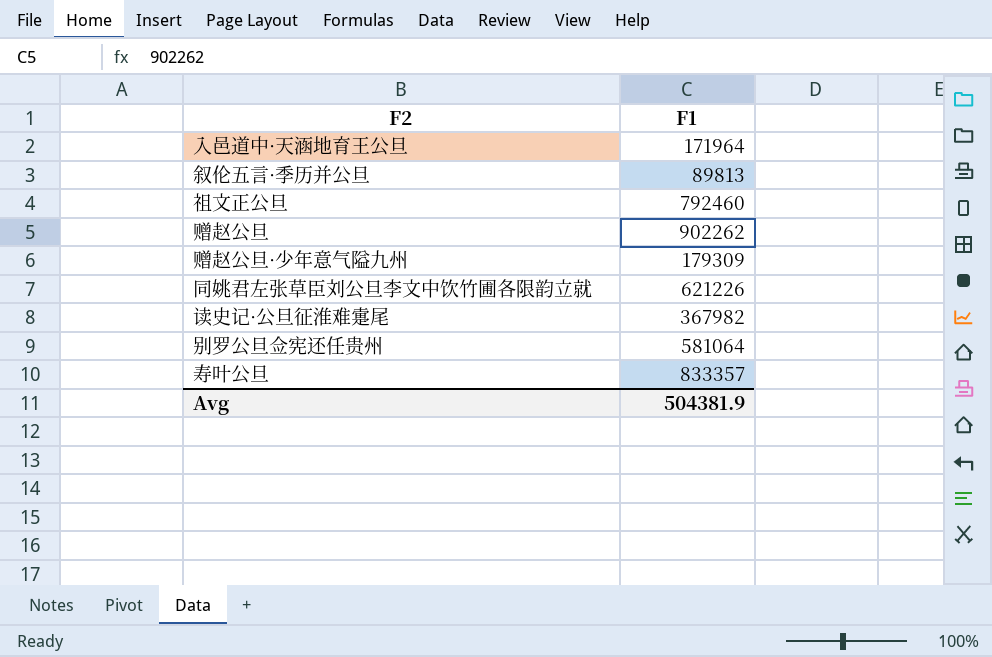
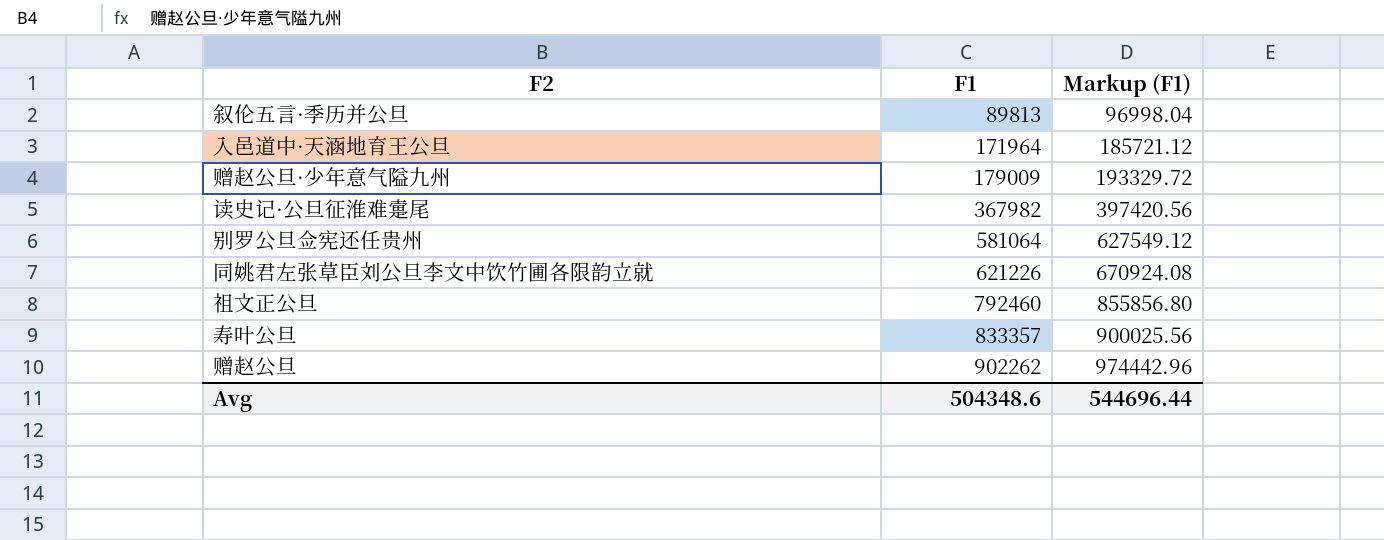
row order: none -> F1 ascending
column Markup (F1) | formula: none -> [F1] * 1.08
赠赵公旦·少年意气隘九州 | F1: 179309 -> 179009
Avg | F1: 504381.9 -> 504348.6

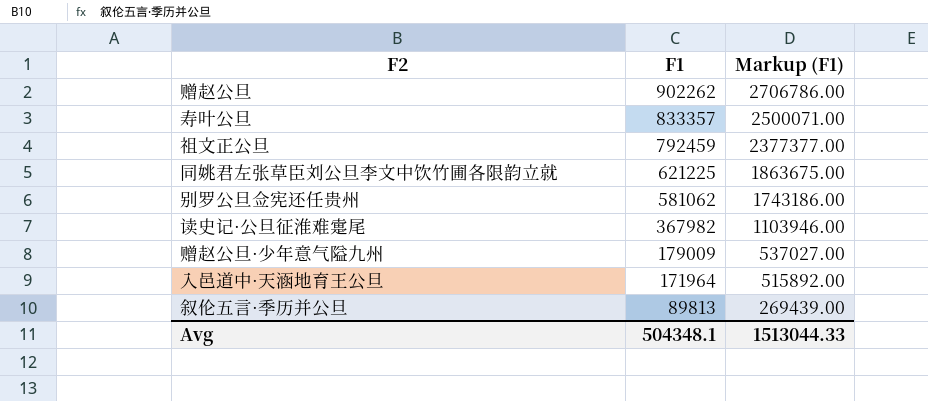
row order: F1 ascending -> F1 descending
column Markup (F1) | formula: [F1] * 1.08 -> [F1] * 3
祖文正公旦 | F1: 792460 -> 792459
同姚君左张草臣刘公旦李文中饮竹圃各限韵立就 | F1: 621226 -> 621225
别罗公旦佥宪还任贵州 | F1: 581064 -> 581062
Avg | F1: 504348.6 -> 504348.1
Avg | Markup (F1): 544696.44 -> 1513044.33

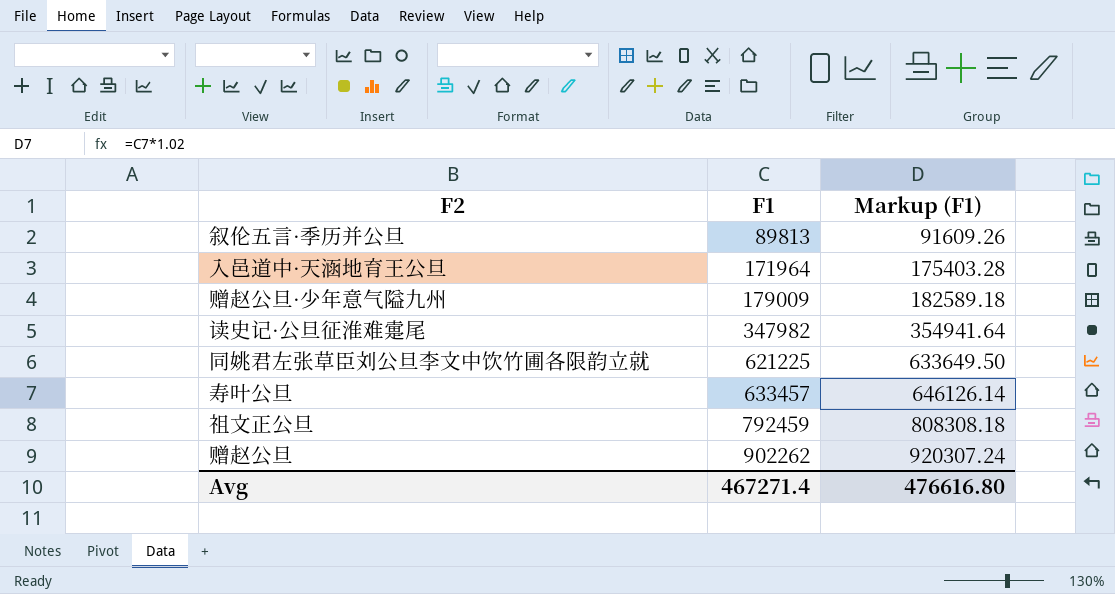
row order: F1 descending -> F1 ascending
column Markup (F1) | formula: [F1] * 3 -> [F1] * 1.02
row 别罗公旦佥宪还任贵州: 581062 | 1743186.00 -> none
读史记·公旦征淮难疐尾 | F1: 367982 -> 347982
寿叶公旦 | F1: 833357 -> 633457
Avg | F1: 504348.1 -> 467271.4
Avg | Markup (F1): 1513044.33 -> 476616.80

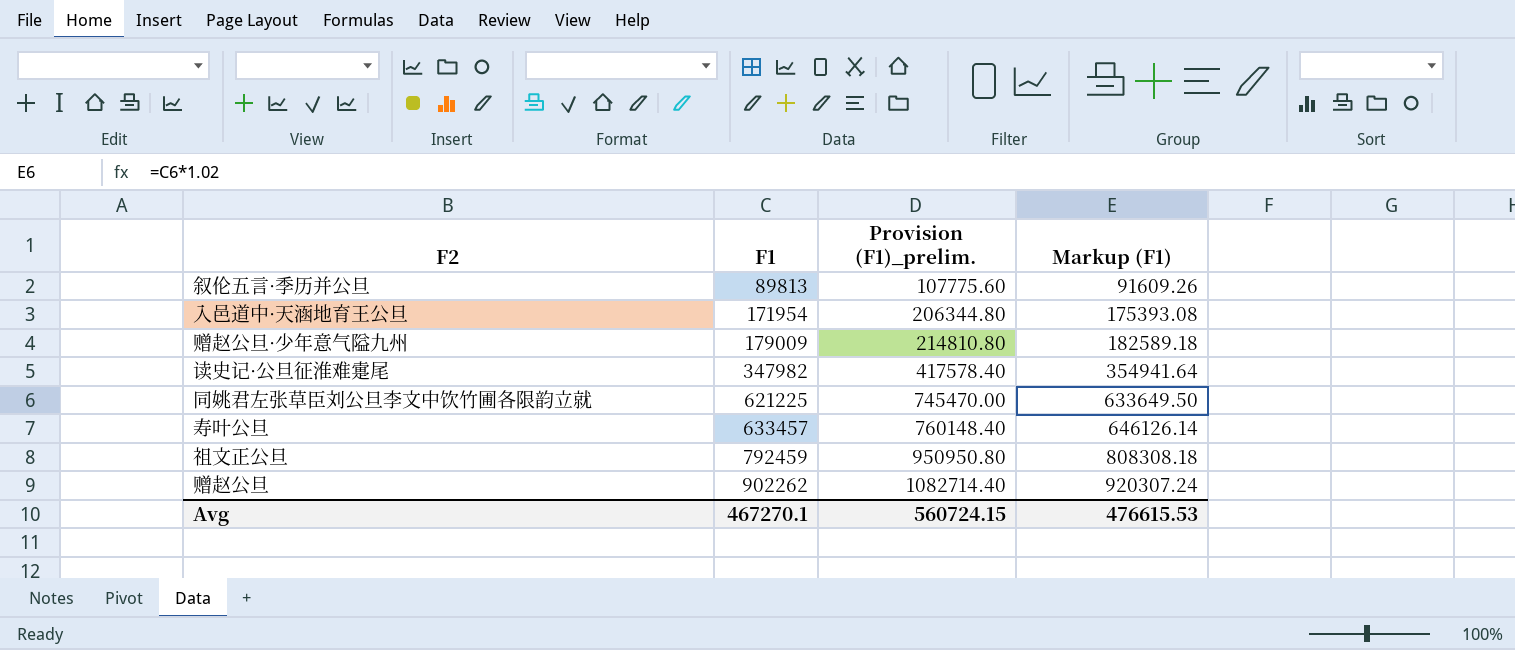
column Provision (F1)_prelim. | formula: none -> [F1] * 1.2
入邑道中·天涵地育王公旦 | F1: 171964 -> 171954
入邑道中·天涵地育王公旦 | Markup (F1): 175403.28 -> 175393.08
Avg | F1: 467271.4 -> 467270.1
Avg | Markup (F1): 476616.80 -> 476615.53

